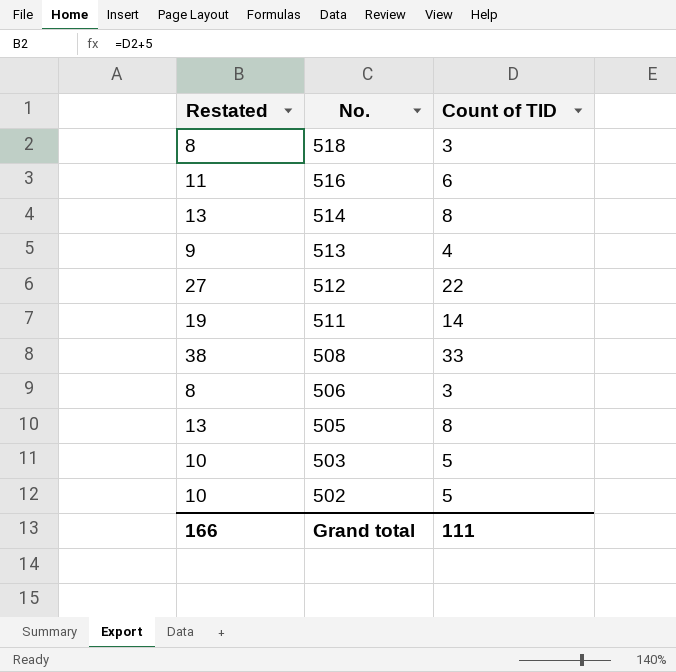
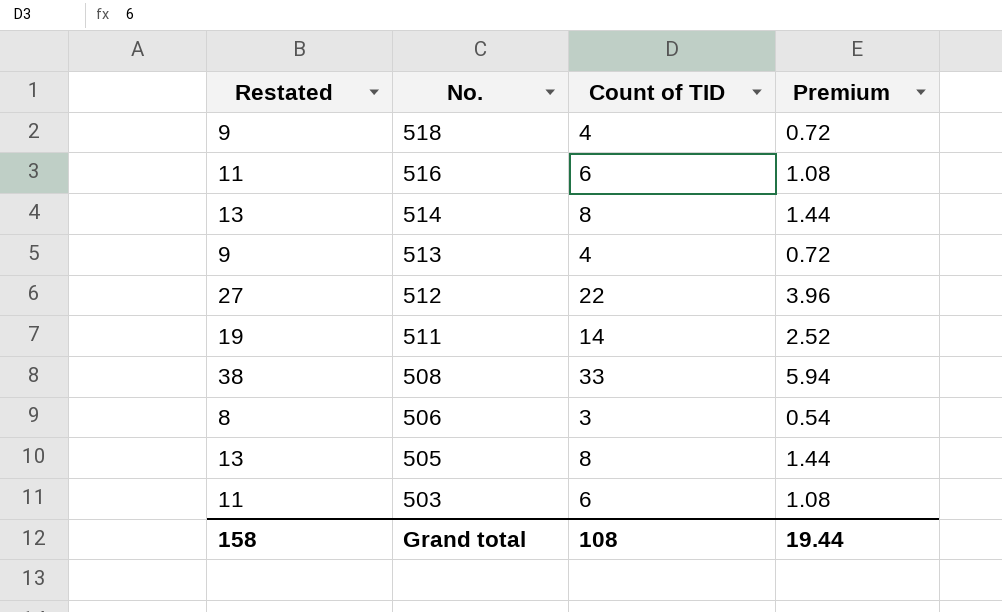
column Premium | formula: none -> [Count of TID] * 0.18
row 502: 10 | 5 -> none
518 | Restated: 8 -> 9
518 | Count of TID: 3 -> 4
503 | Restated: 10 -> 11
503 | Count of TID: 5 -> 6
Grand total | Restated: 166 -> 158
Grand total | Count of TID: 111 -> 108

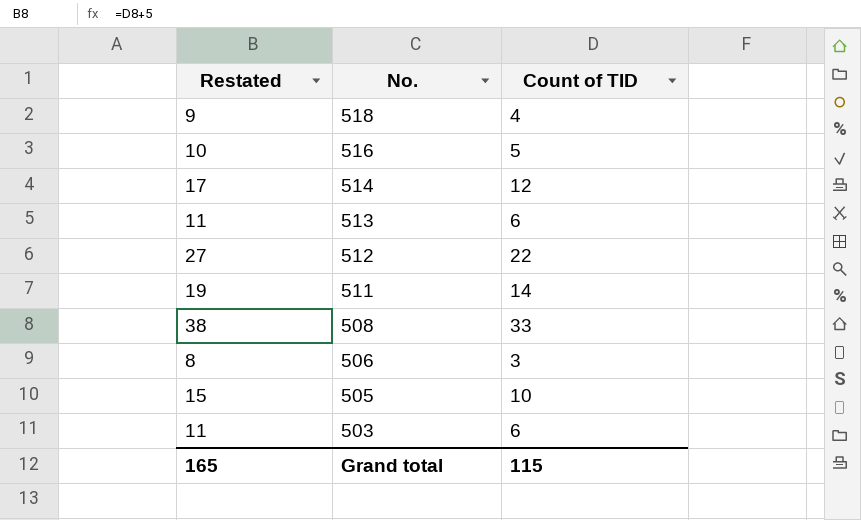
column Premium | formula: [Count of TID] * 0.18 -> none
516 | Restated: 11 -> 10
516 | Count of TID: 6 -> 5
514 | Restated: 13 -> 17
514 | Count of TID: 8 -> 12
513 | Restated: 9 -> 11
513 | Count of TID: 4 -> 6
505 | Restated: 13 -> 15
505 | Count of TID: 8 -> 10
Grand total | Restated: 158 -> 165
Grand total | Count of TID: 108 -> 115

